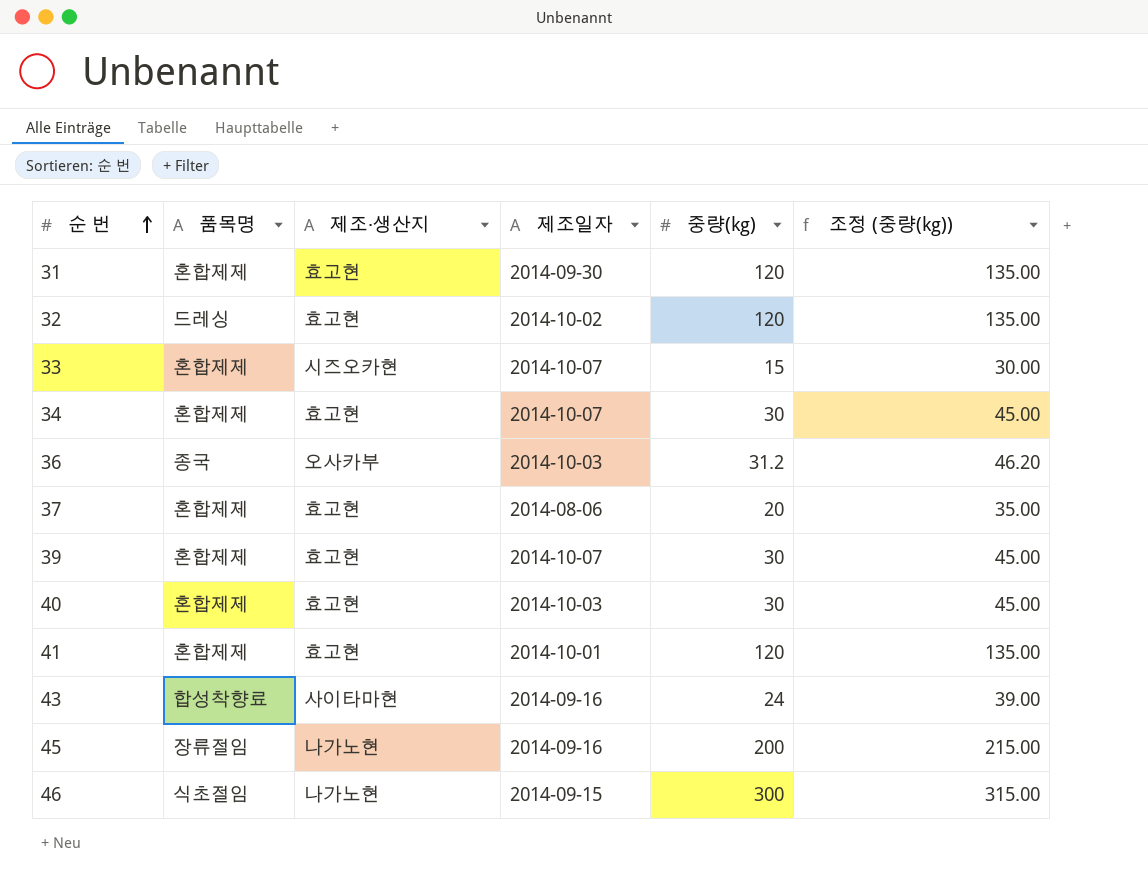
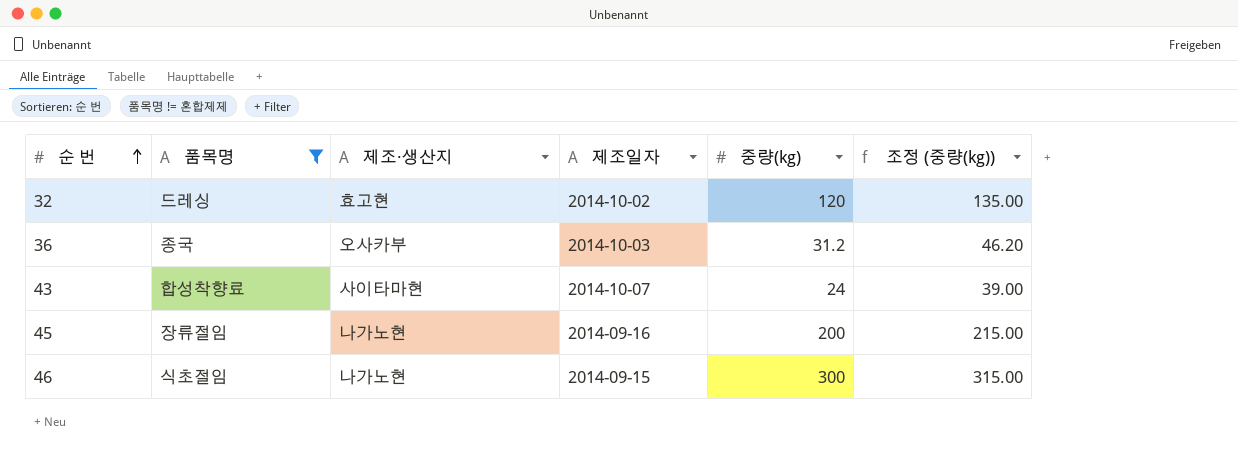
filter: none -> 품목명 != 혼합제제
43 | 제조일자: 2014-09-16 -> 2014-10-07

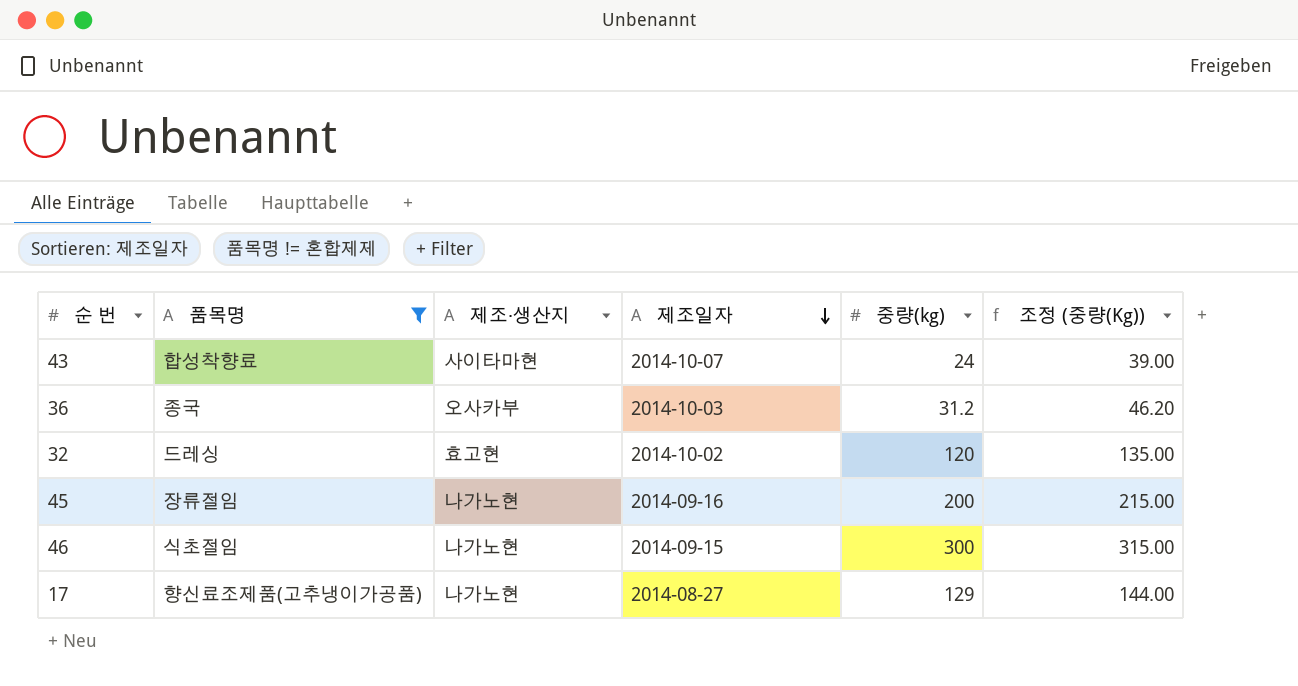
row order: 순 번 ascending -> 제조일자 descending
column name: 조정 (중량(kg)) -> 조정 (중량(Kg))
row 17: none -> 향신료조제품(고추냉이가공품) | 나가노현 | 2014-08-27 | 129 | 144.00

